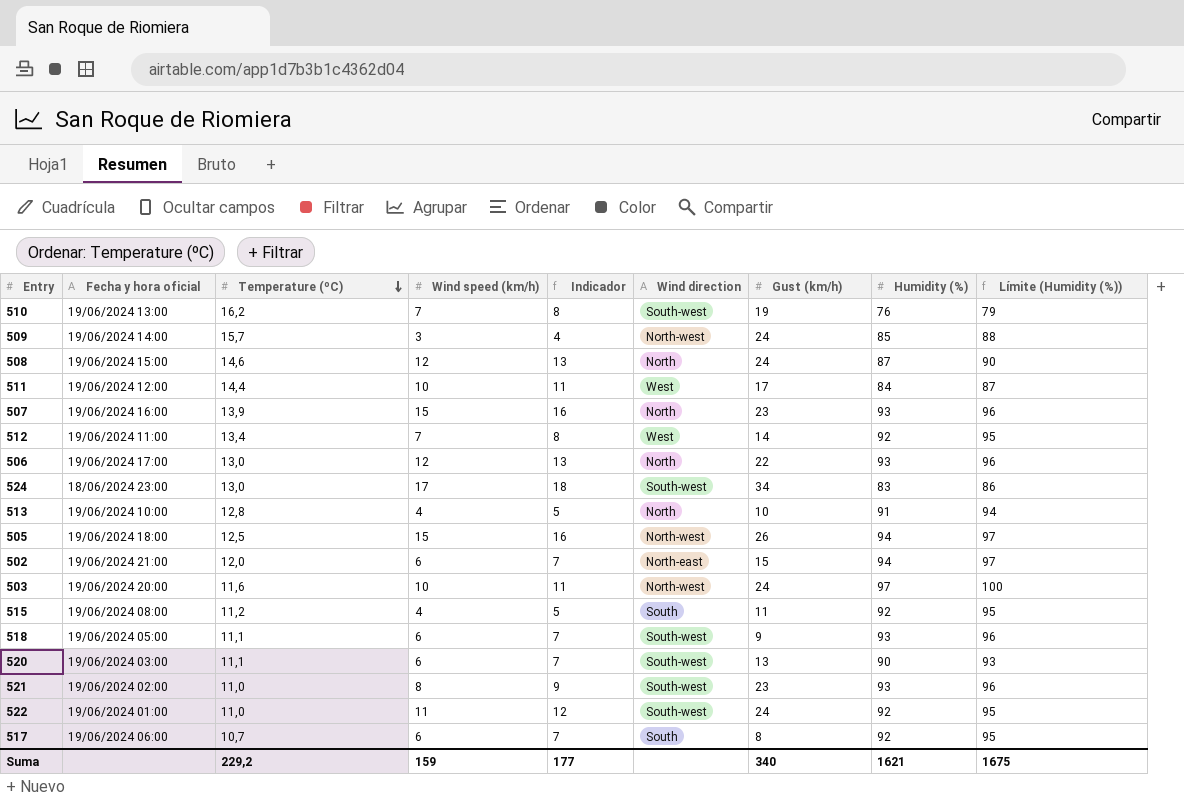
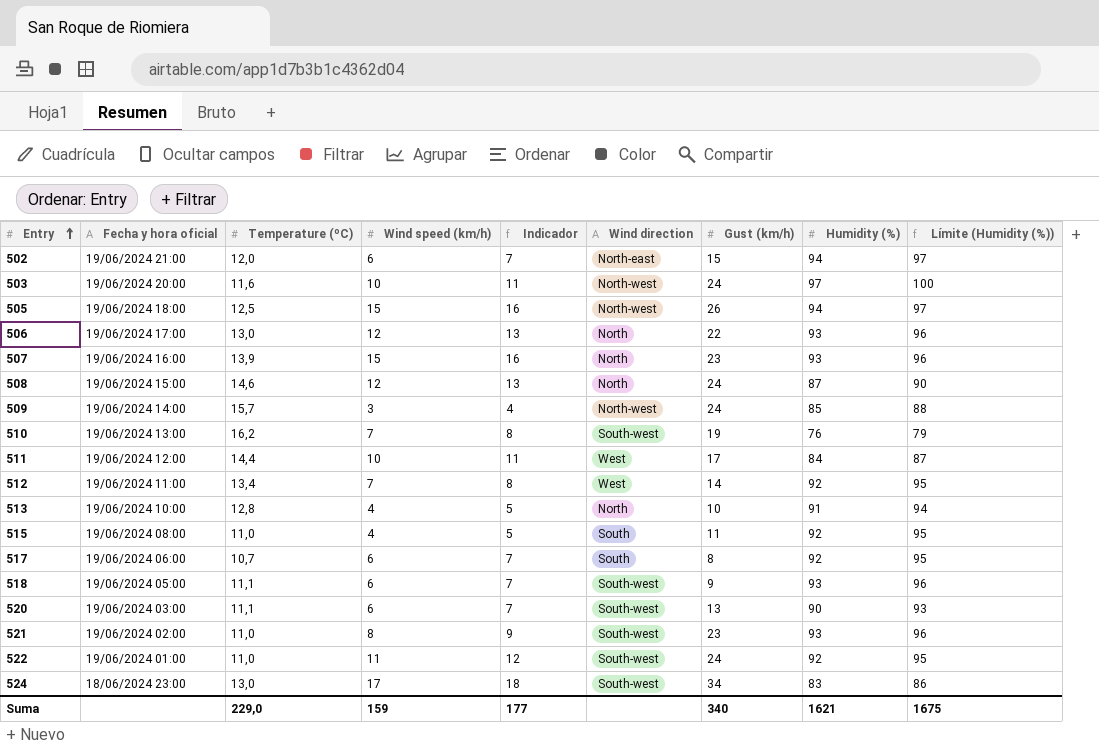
row order: Temperature (ºC) descending -> Entry ascending
515 | Temperature (ºC): 11,2 -> 11,0
Suma | Temperature (ºC): 229,2 -> 229,0

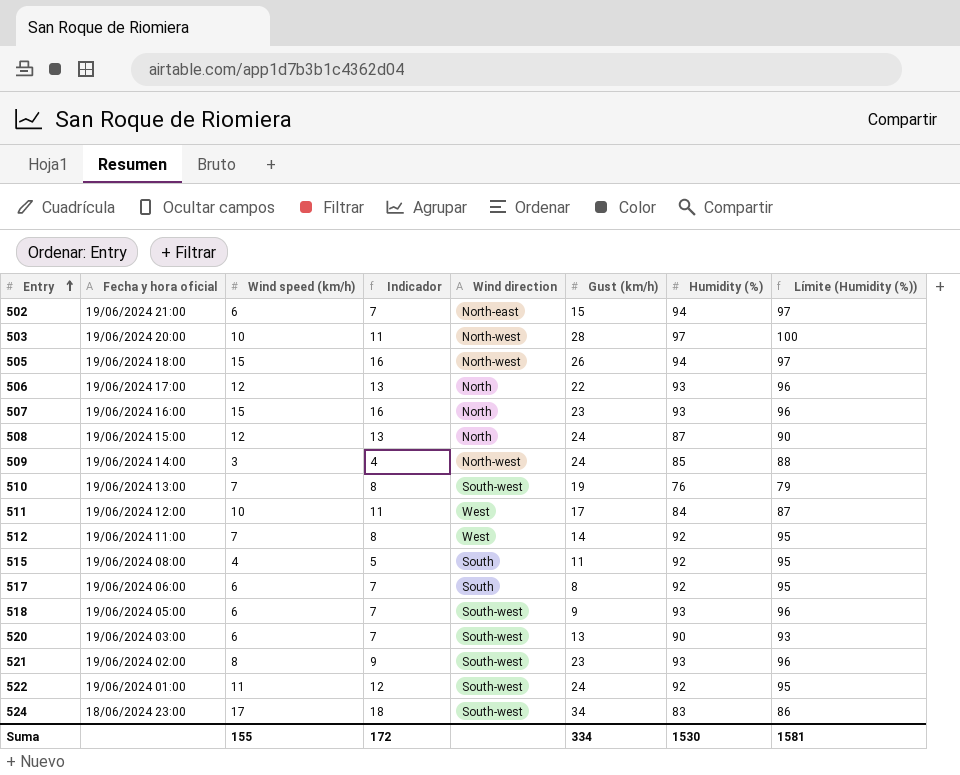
column Temperature (ºC) | position: 3 -> none
row 513: 19/06/2024 10:00 | 12,8 | 4 | 5 | North | 10 | 91 | 94 -> none
503 | Gust (km/h): 24 -> 28
Suma | Wind speed (km/h): 159 -> 155
Suma | Indicador: 177 -> 172
Suma | Gust (km/h): 340 -> 334
Suma | Humidity (%): 1621 -> 1530
Suma | Límite (Humidity (%)): 1675 -> 1581

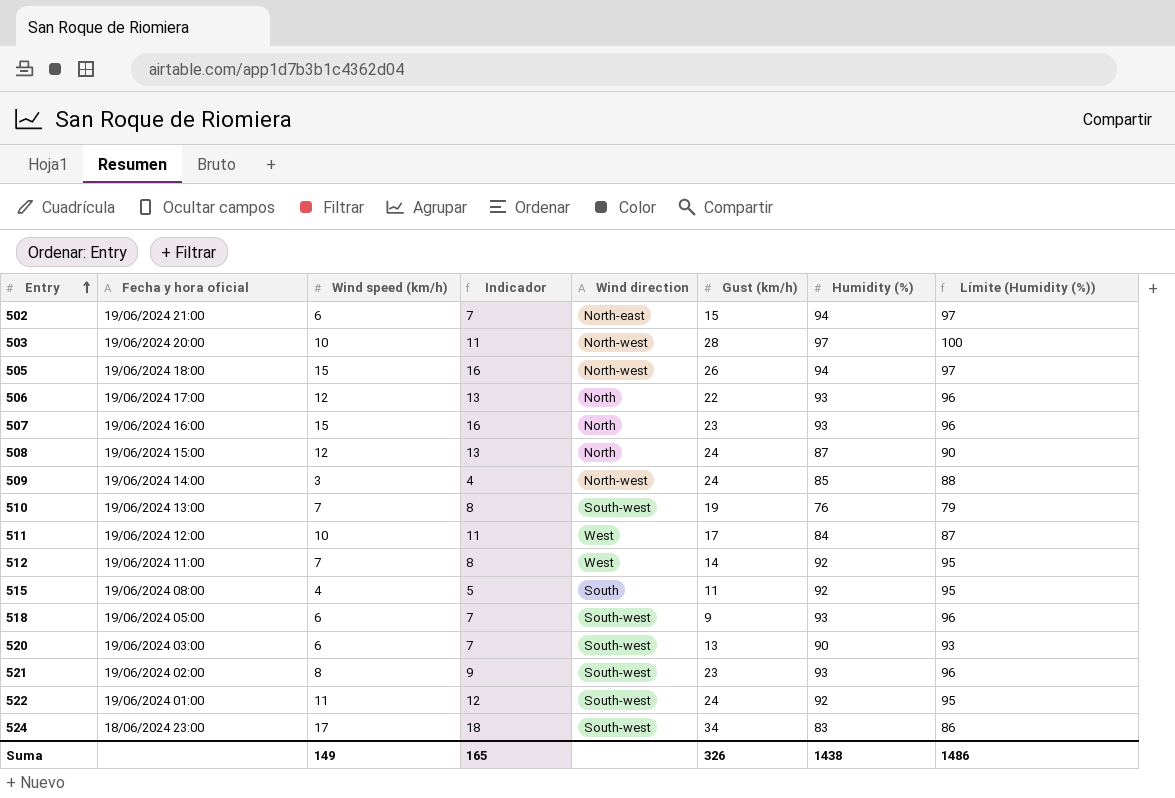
row 517: 19/06/2024 06:00 | 6 | 7 | South | 8 | 92 | 95 -> none
Suma | Wind speed (km/h): 155 -> 149
Suma | Indicador: 172 -> 165
Suma | Gust (km/h): 334 -> 326
Suma | Humidity (%): 1530 -> 1438
Suma | Límite (Humidity (%)): 1581 -> 1486

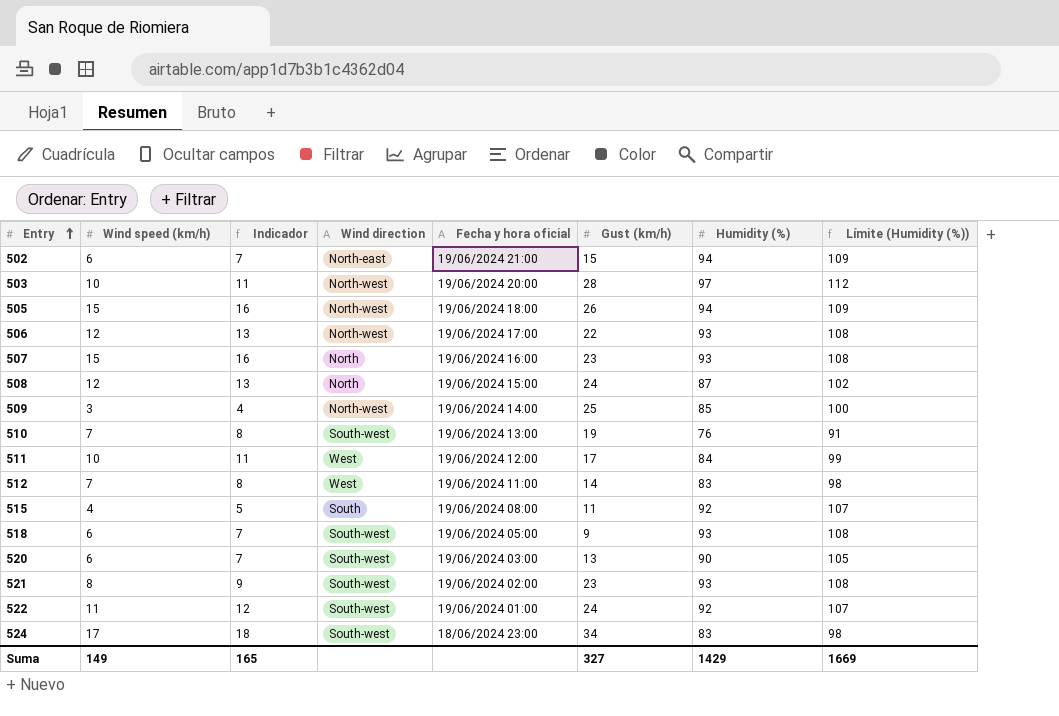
column Fecha y hora oficial | position: 2 -> 5
column Límite (Humidity (%)) | formula: [Humidity (%)] + 3 -> [Humidity (%)] + 15
506 | Wind direction: North -> North-west
509 | Gust (km/h): 24 -> 25
512 | Humidity (%): 92 -> 83
Suma | Gust (km/h): 326 -> 327
Suma | Humidity (%): 1438 -> 1429
Suma | Límite (Humidity (%)): 1486 -> 1669

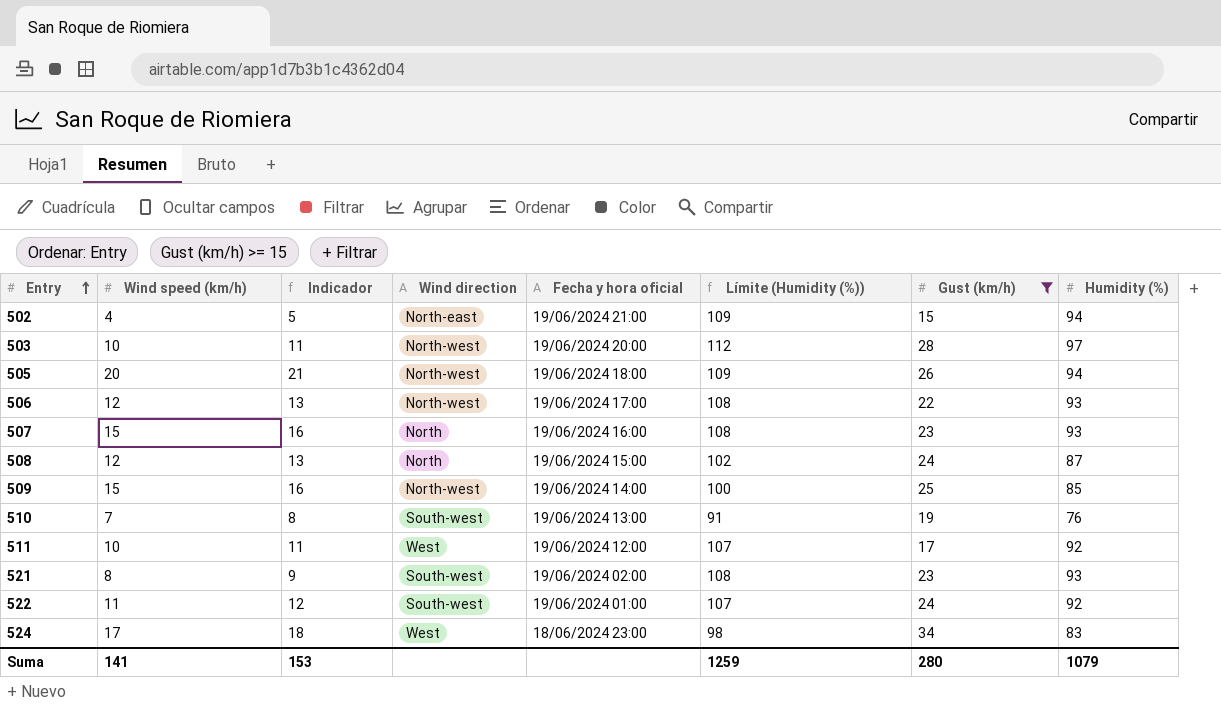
filter: none -> Gust (km/h) >= 15
column Límite (Humidity (%)) | position: 8 -> 6
502 | Wind speed (km/h): 6 -> 4
502 | Indicador: 7 -> 5
505 | Wind speed (km/h): 15 -> 20
505 | Indicador: 16 -> 21
509 | Wind speed (km/h): 3 -> 15
509 | Indicador: 4 -> 16
511 | Límite (Humidity (%)): 99 -> 107
511 | Humidity (%): 84 -> 92
524 | Wind direction: South-west -> West
Suma | Wind speed (km/h): 149 -> 141
Suma | Indicador: 165 -> 153
Suma | Límite (Humidity (%)): 1669 -> 1259
Suma | Gust (km/h): 327 -> 280
Suma | Humidity (%): 1429 -> 1079

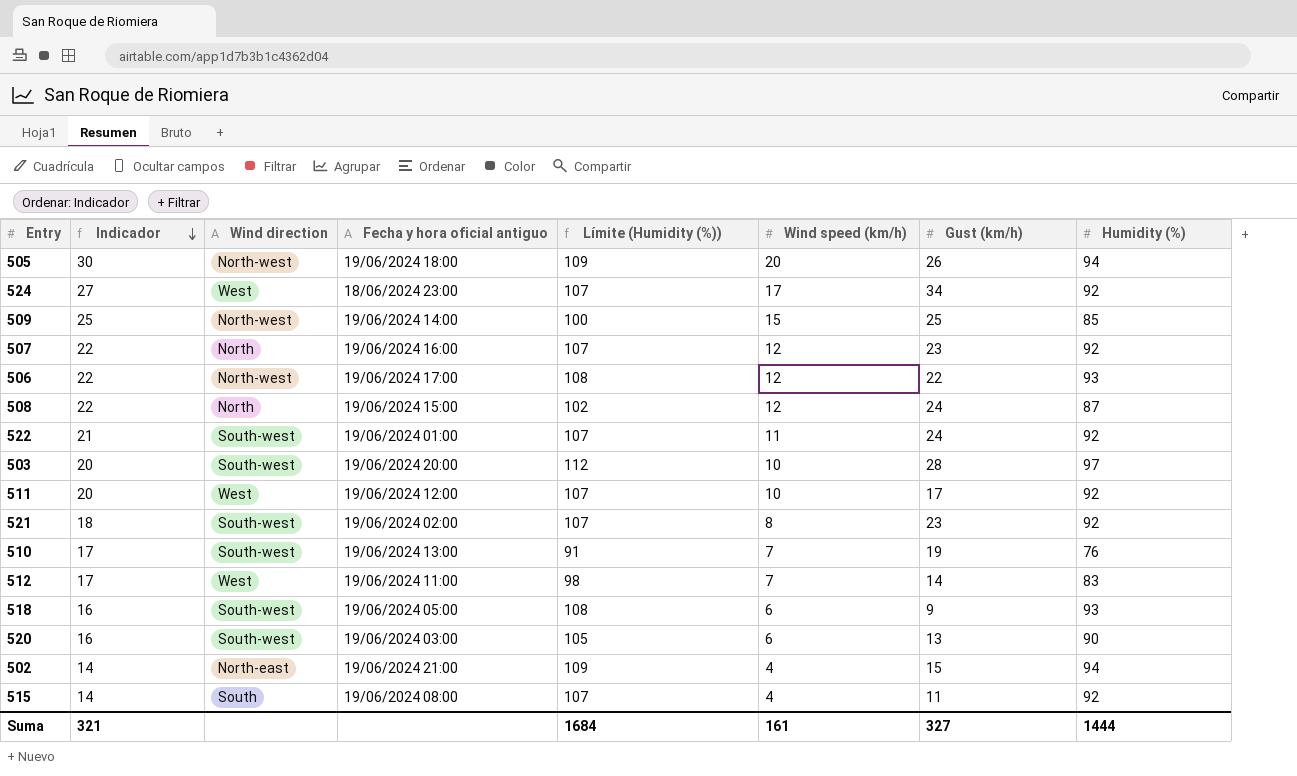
filter: Gust (km/h) >= 15 -> none
row order: Entry ascending -> Indicador descending
column Indicador | formula: [Wind speed (km/h)] + 1 -> [Wind speed (km/h)] + 10
column name: Fecha y hora oficial -> Fecha y hora oficial antiguo
column Wind speed (km/h) | position: 2 -> 6
524 | Límite (Humidity (%)): 98 -> 107
524 | Humidity (%): 83 -> 92
507 | Límite (Humidity (%)): 108 -> 107
507 | Wind speed (km/h): 15 -> 12
507 | Humidity (%): 93 -> 92
503 | Wind direction: North-west -> South-west
521 | Límite (Humidity (%)): 108 -> 107
521 | Humidity (%): 93 -> 92
Suma | Indicador: 153 -> 321
Suma | Límite (Humidity (%)): 1259 -> 1684
Suma | Wind speed (km/h): 141 -> 161
Suma | Gust (km/h): 280 -> 327
Suma | Humidity (%): 1079 -> 1444

